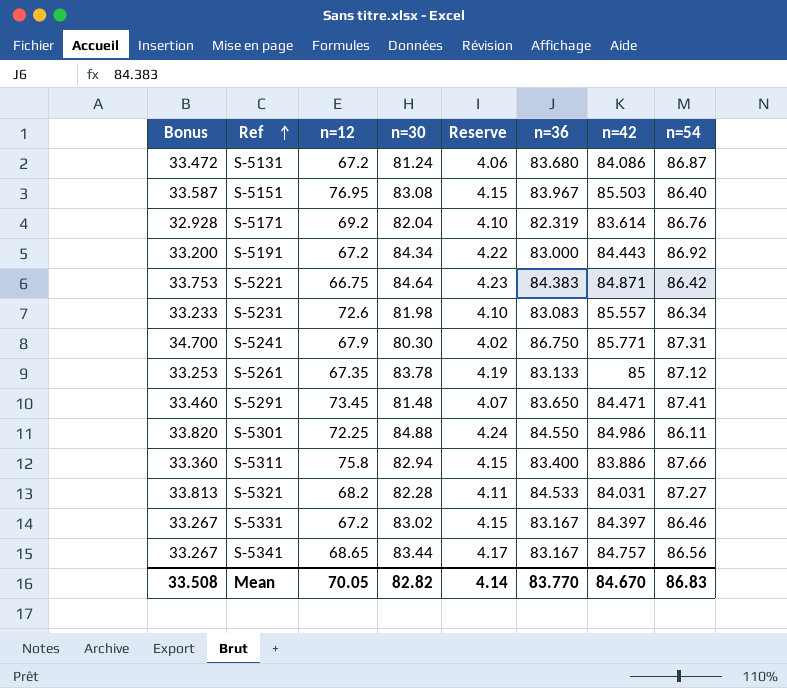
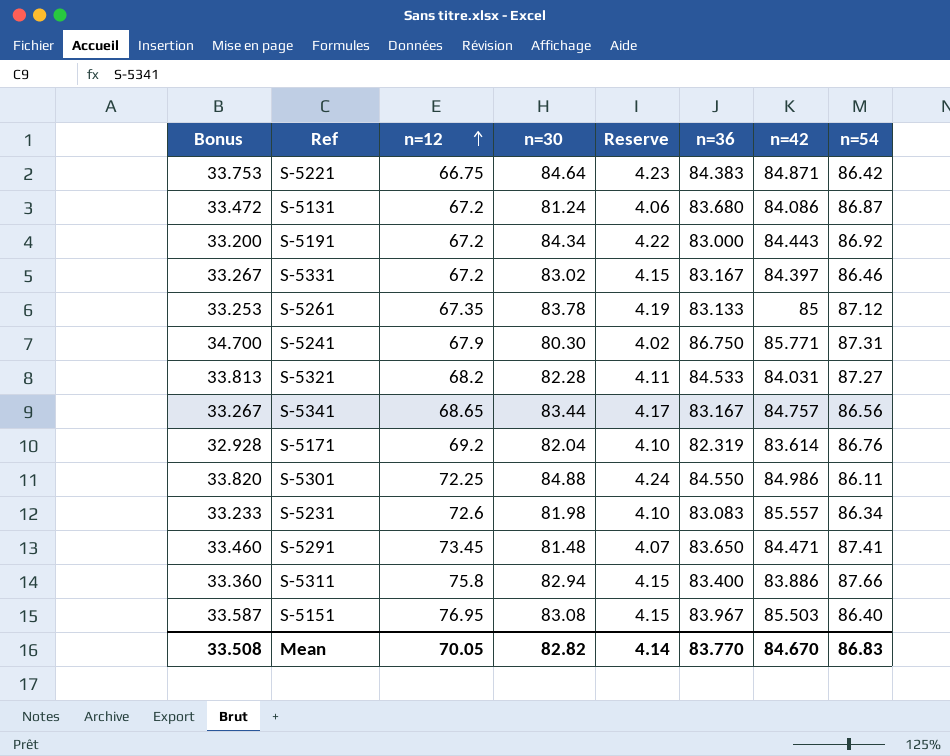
row order: Ref ascending -> n=12 ascending

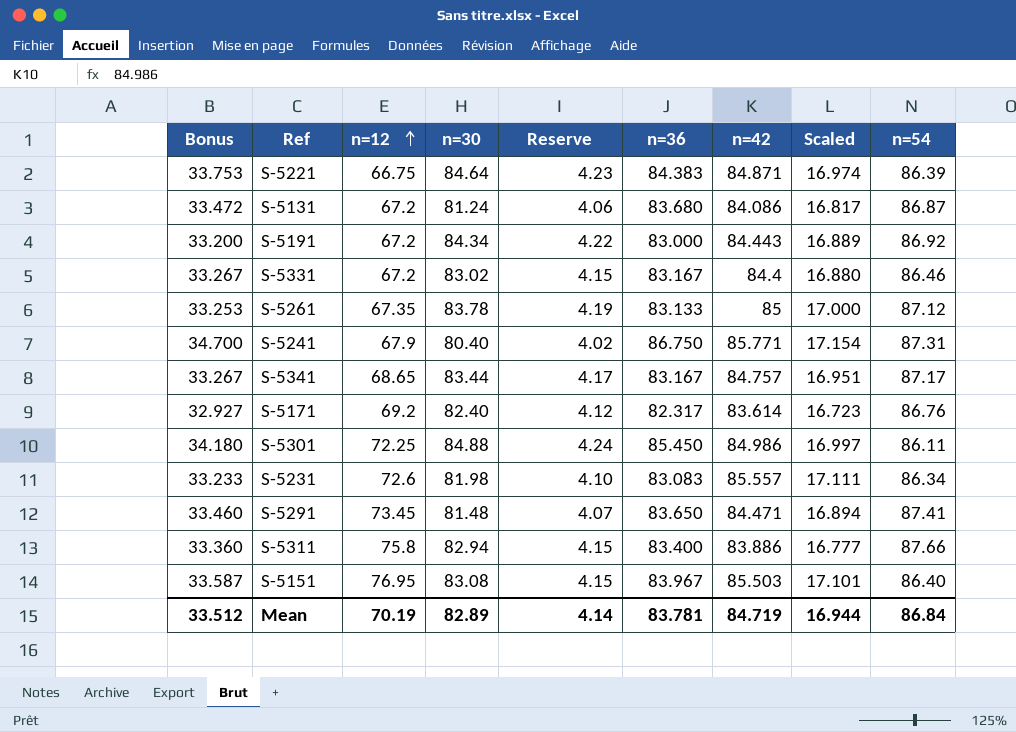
column Scaled | formula: none -> [n=42] * 0.2
row S-5321: 33.813 | 68.2 | 82.28 | 4.11 | 84.533 | 84.031 | 87.27 -> none
S-5221 | n=54: 86.42 -> 86.39
S-5331 | n=42: 84.397 -> 84.4
S-5241 | n=30: 80.30 -> 80.40
S-5341 | n=54: 86.56 -> 87.17
S-5171 | Bonus: 32.928 -> 32.927
S-5171 | n=30: 82.04 -> 82.40
S-5171 | Reserve: 4.10 -> 4.12
S-5171 | n=36: 82.319 -> 82.317
S-5301 | Bonus: 33.820 -> 34.180
S-5301 | n=36: 84.550 -> 85.450
Mean | Bonus: 33.508 -> 33.512
Mean | n=12: 70.05 -> 70.19
Mean | n=30: 82.82 -> 82.89
Mean | n=36: 83.770 -> 83.781
Mean | n=42: 84.670 -> 84.719
Mean | n=54: 86.83 -> 86.84

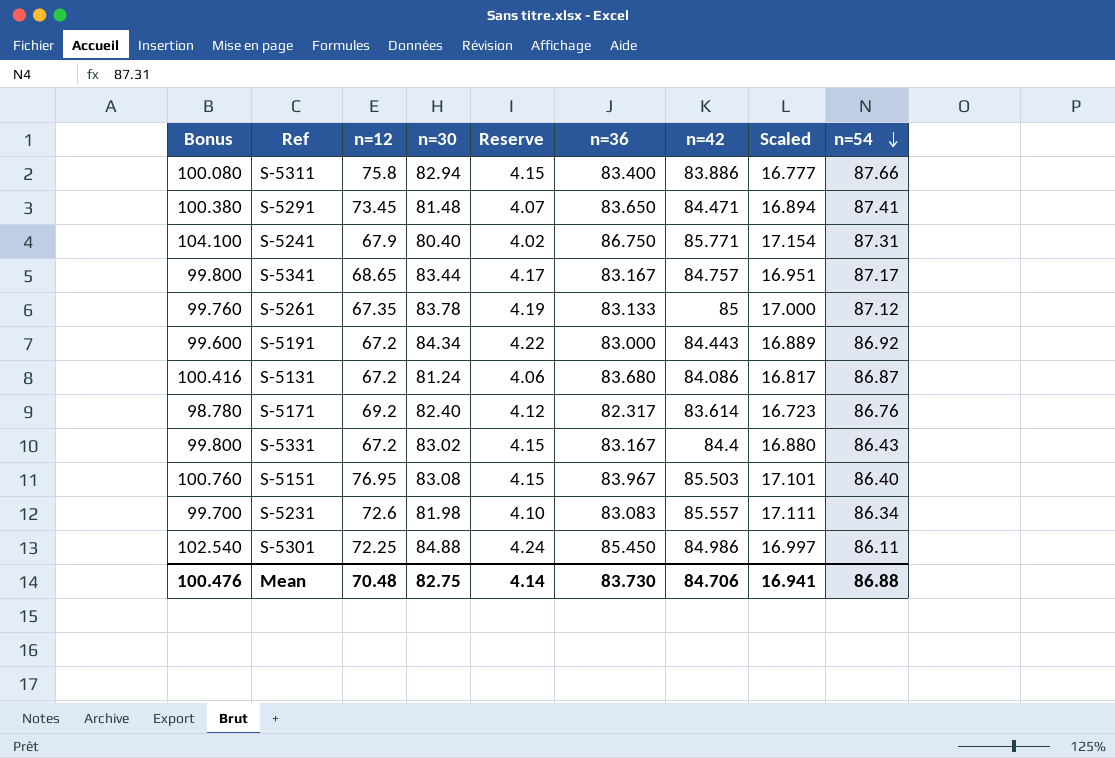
row order: n=12 ascending -> n=54 descending
column Bonus | formula: [n=36] * 0.4 -> [n=36] * 1.2
row S-5221: 33.753 | 66.75 | 84.64 | 4.23 | 84.383 | 84.871 | 16.974 | 86.39 -> none
S-5331 | n=54: 86.46 -> 86.43
Mean | Bonus: 33.512 -> 100.476
Mean | n=12: 70.19 -> 70.48
Mean | n=30: 82.89 -> 82.75
Mean | n=36: 83.781 -> 83.730
Mean | n=42: 84.719 -> 84.706
Mean | Scaled: 16.944 -> 16.941
Mean | n=54: 86.84 -> 86.88

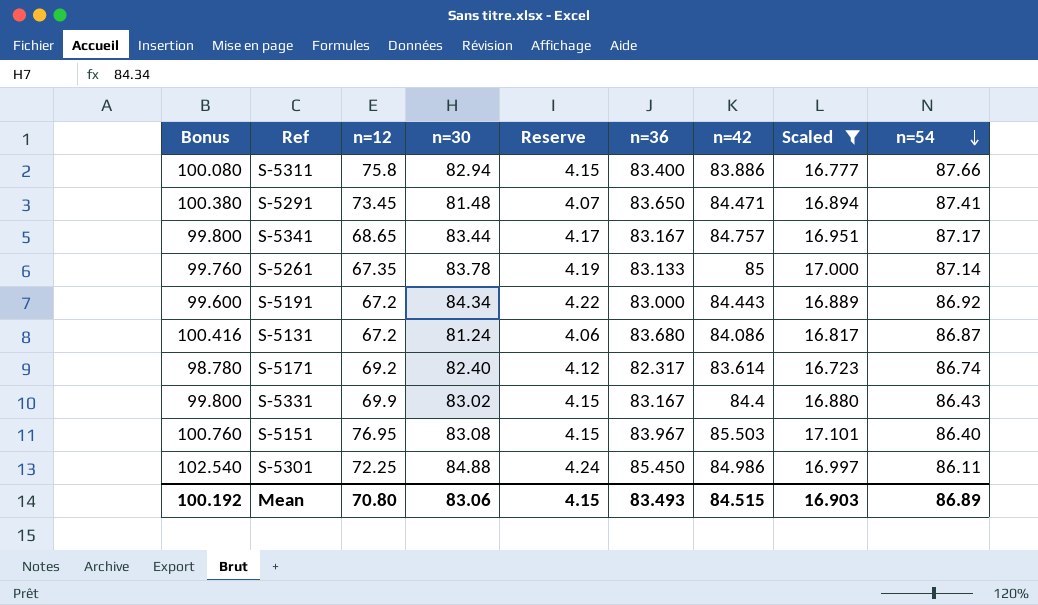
filter: none -> Scaled <= 17.101
S-5261 | n=54: 87.12 -> 87.14
S-5171 | n=54: 86.76 -> 86.74
S-5331 | n=12: 67.2 -> 69.9
Mean | Bonus: 100.476 -> 100.192
Mean | n=12: 70.48 -> 70.80
Mean | n=30: 82.75 -> 83.06
Mean | Reserve: 4.14 -> 4.15
Mean | n=36: 83.730 -> 83.493
Mean | n=42: 84.706 -> 84.515
Mean | Scaled: 16.941 -> 16.903
Mean | n=54: 86.88 -> 86.89

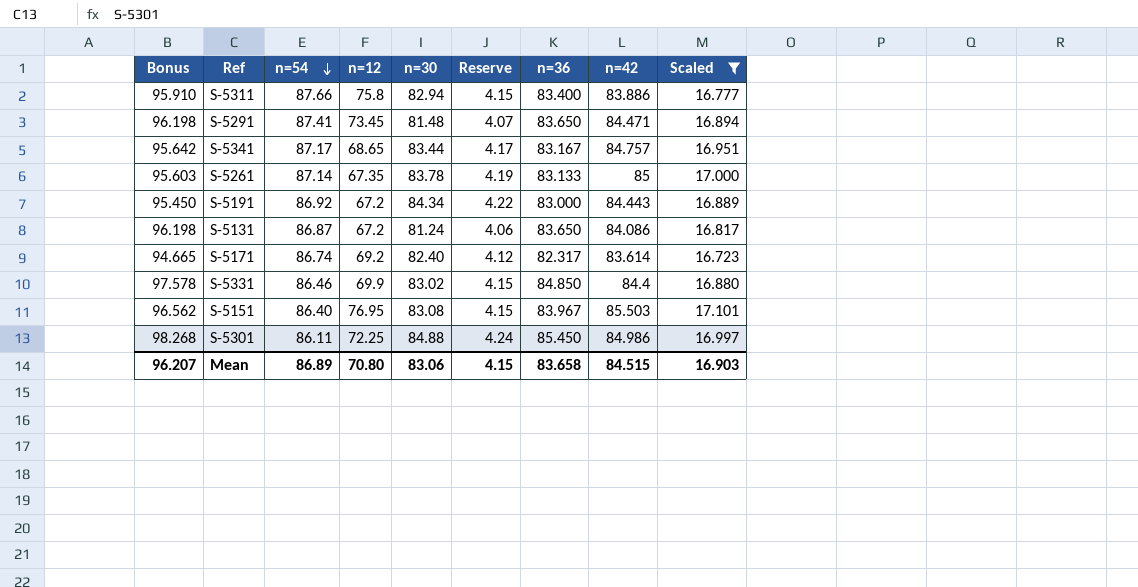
column Bonus | formula: [n=36] * 1.2 -> [n=36] * 1.15
column n=54 | position: 9 -> 3
S-5131 | n=36: 83.680 -> 83.650
S-5331 | n=54: 86.43 -> 86.46
S-5331 | n=36: 83.167 -> 84.850
Mean | Bonus: 100.192 -> 96.207
Mean | n=36: 83.493 -> 83.658

